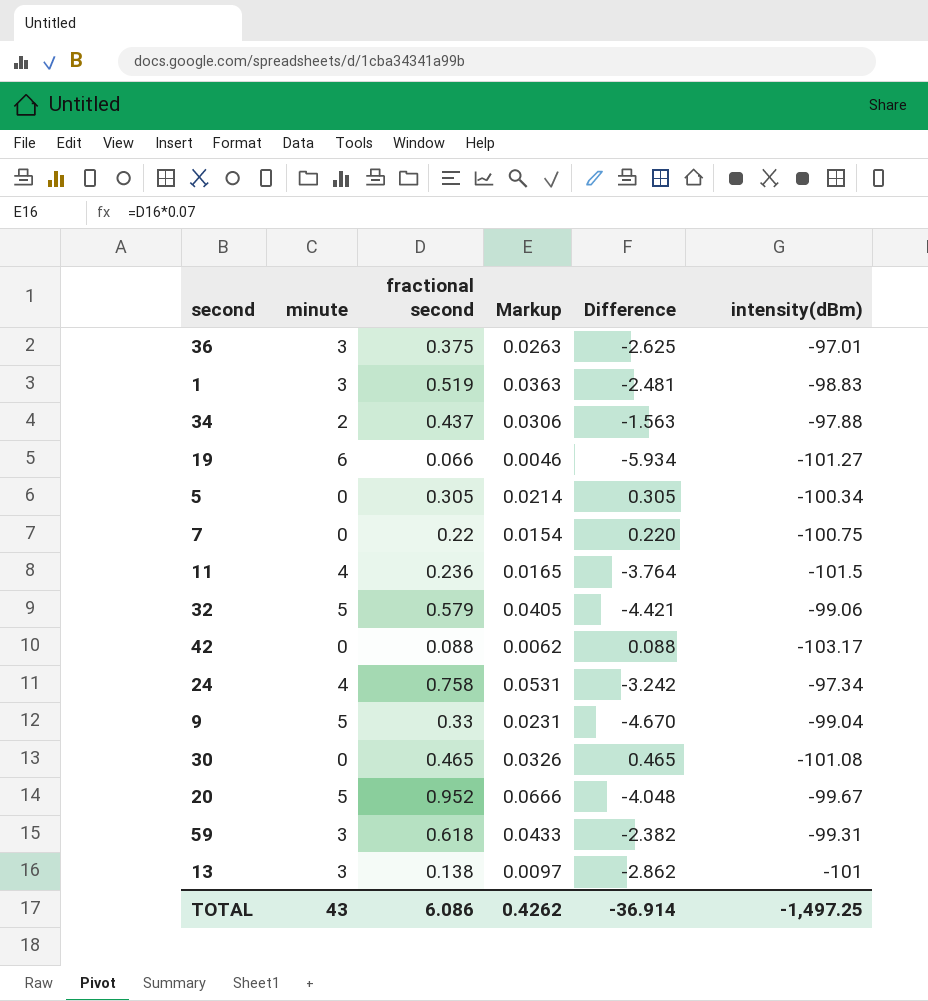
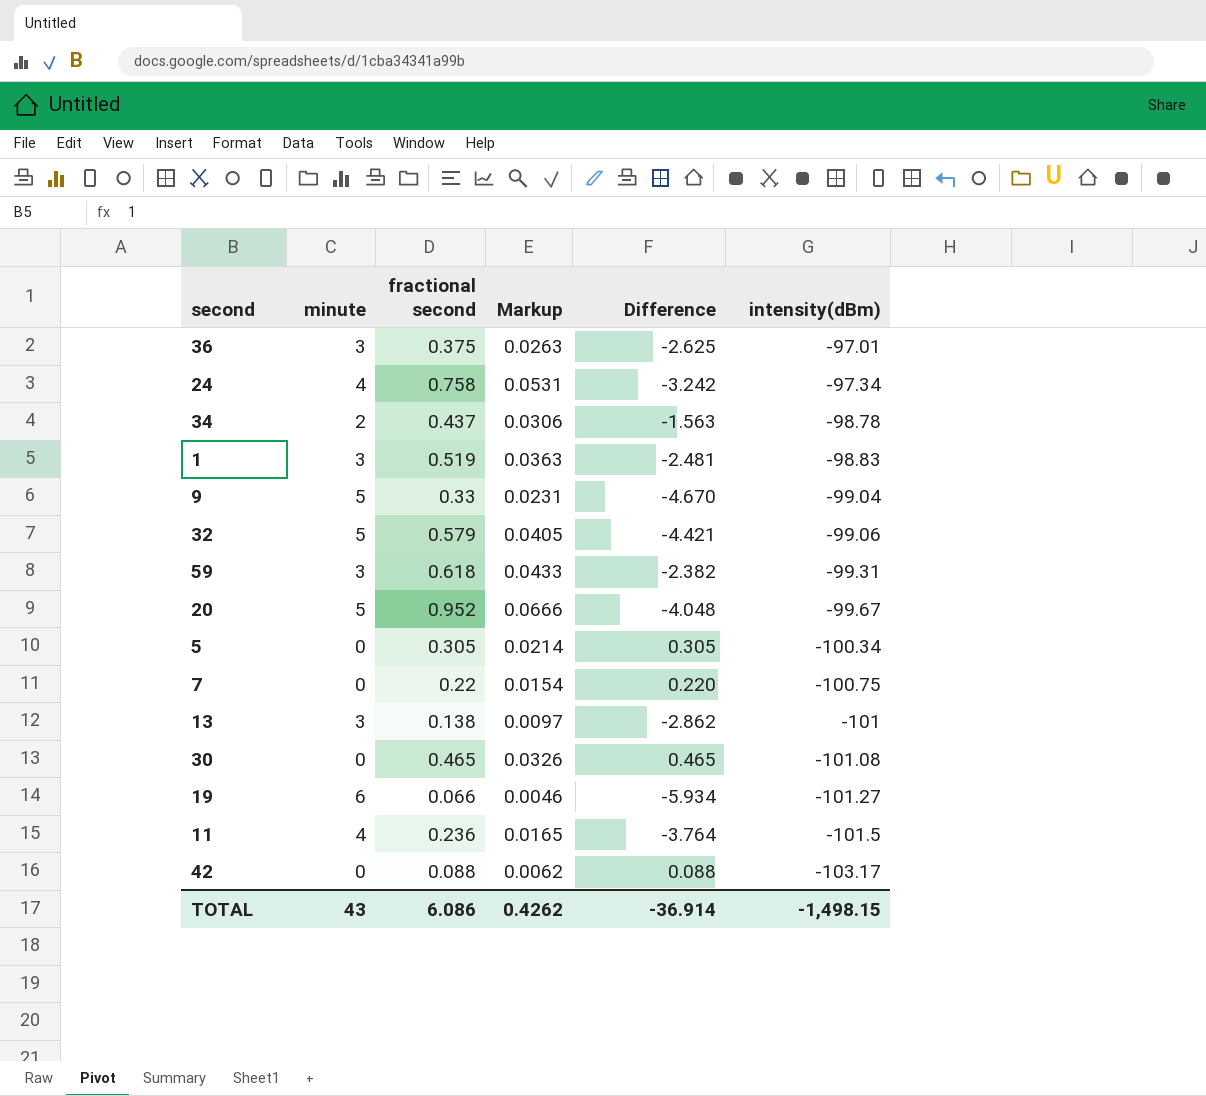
row order: none -> intensity(dBm) descending
34 | intensity(dBm): -97.88 -> -98.78
TOTAL | intensity(dBm): -1,497.25 -> -1,498.15

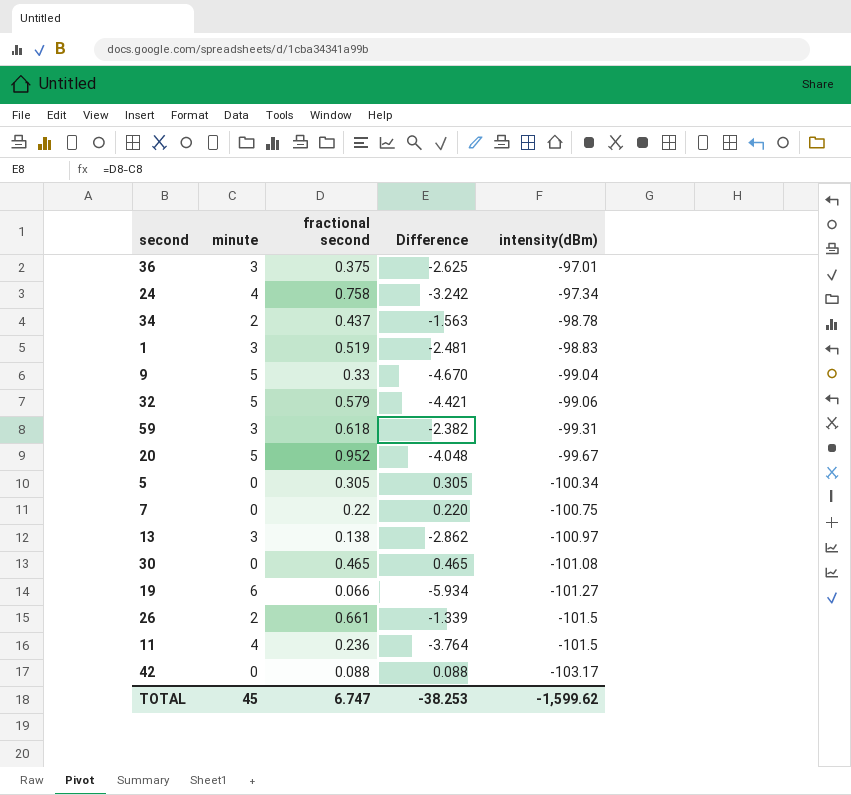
column Markup | formula: [fractional second] * 0.07 -> none
13 | intensity(dBm): -101 -> -100.97
row 26: none -> 2 | 0.661 | -1.339 | -101.5
TOTAL | minute: 43 -> 45
TOTAL | fractional second: 6.086 -> 6.747
TOTAL | Difference: -36.914 -> -38.253
TOTAL | intensity(dBm): -1,498.15 -> -1,599.62

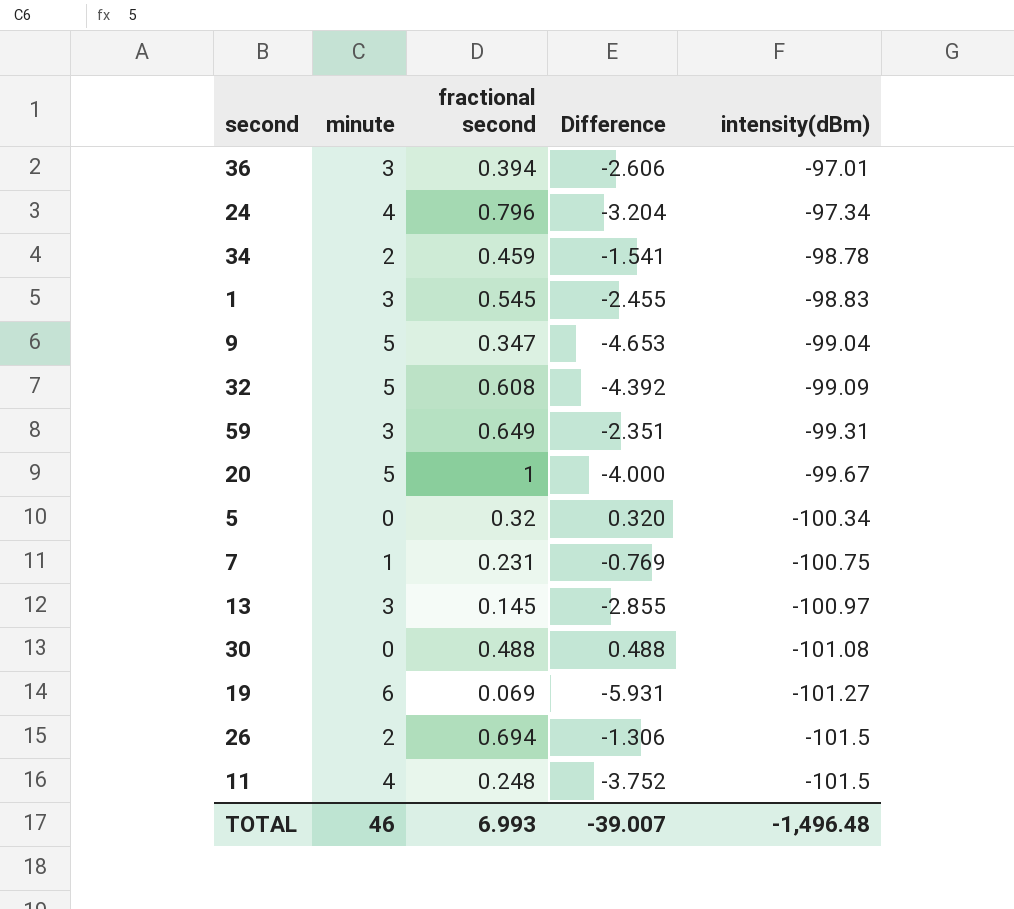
row 42: 0 | 0.088 | 0.088 | -103.17 -> none
36 | fractional second: 0.375 -> 0.394
36 | Difference: -2.625 -> -2.606
24 | fractional second: 0.758 -> 0.796
24 | Difference: -3.242 -> -3.204
34 | fractional second: 0.437 -> 0.459
34 | Difference: -1.563 -> -1.541
1 | fractional second: 0.519 -> 0.545
1 | Difference: -2.481 -> -2.455
9 | fractional second: 0.33 -> 0.347
9 | Difference: -4.670 -> -4.653
32 | fractional second: 0.579 -> 0.608
32 | Difference: -4.421 -> -4.392
32 | intensity(dBm): -99.06 -> -99.09
59 | fractional second: 0.618 -> 0.649
59 | Difference: -2.382 -> -2.351
20 | fractional second: 0.952 -> 1
20 | Difference: -4.048 -> -4.000
5 | fractional second: 0.305 -> 0.32
5 | Difference: 0.305 -> 0.320
7 | minute: 0 -> 1
7 | fractional second: 0.22 -> 0.231
7 | Difference: 0.220 -> -0.769
13 | fractional second: 0.138 -> 0.145
13 | Difference: -2.862 -> -2.855
30 | fractional second: 0.465 -> 0.488
30 | Difference: 0.465 -> 0.488
19 | fractional second: 0.066 -> 0.069
19 | Difference: -5.934 -> -5.931
26 | fractional second: 0.661 -> 0.694
26 | Difference: -1.339 -> -1.306
11 | fractional second: 0.236 -> 0.248
11 | Difference: -3.764 -> -3.752
TOTAL | minute: 45 -> 46
TOTAL | fractional second: 6.747 -> 6.993
TOTAL | Difference: -38.253 -> -39.007
TOTAL | intensity(dBm): -1,599.62 -> -1,496.48

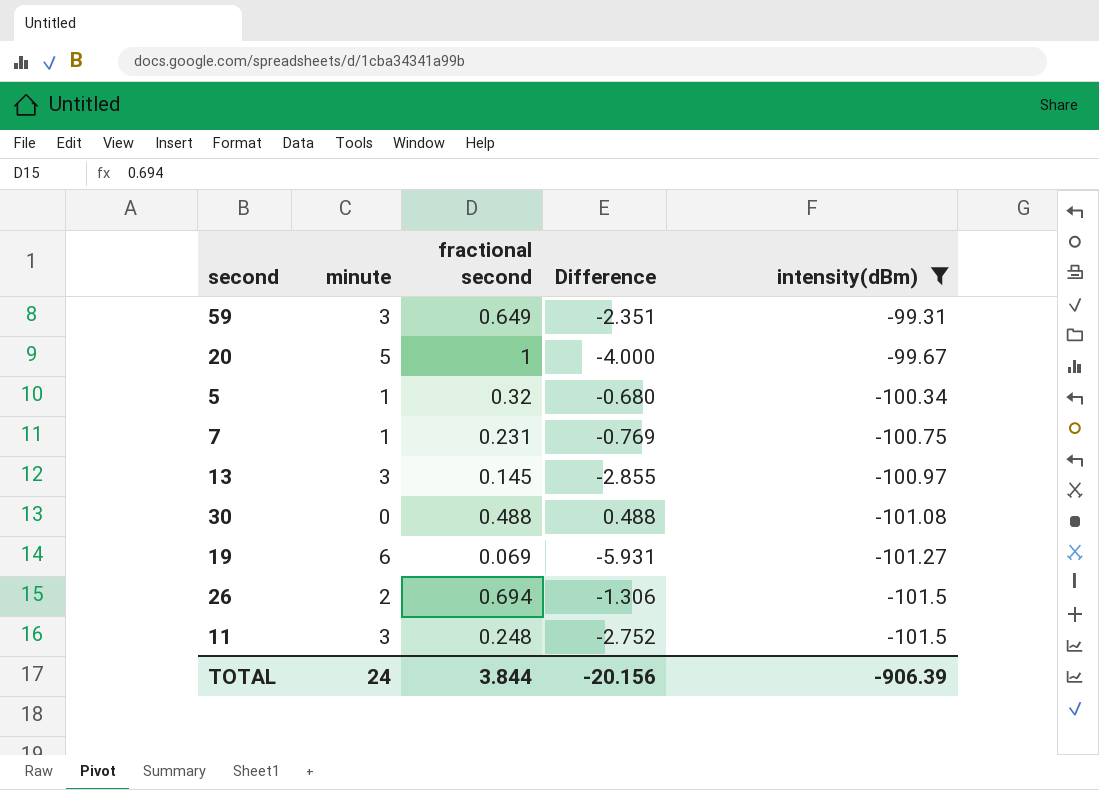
filter: none -> intensity(dBm) <= -99.31
5 | minute: 0 -> 1
5 | Difference: 0.320 -> -0.680
11 | minute: 4 -> 3
11 | Difference: -3.752 -> -2.752
TOTAL | minute: 46 -> 24
TOTAL | fractional second: 6.993 -> 3.844
TOTAL | Difference: -39.007 -> -20.156
TOTAL | intensity(dBm): -1,496.48 -> -906.39

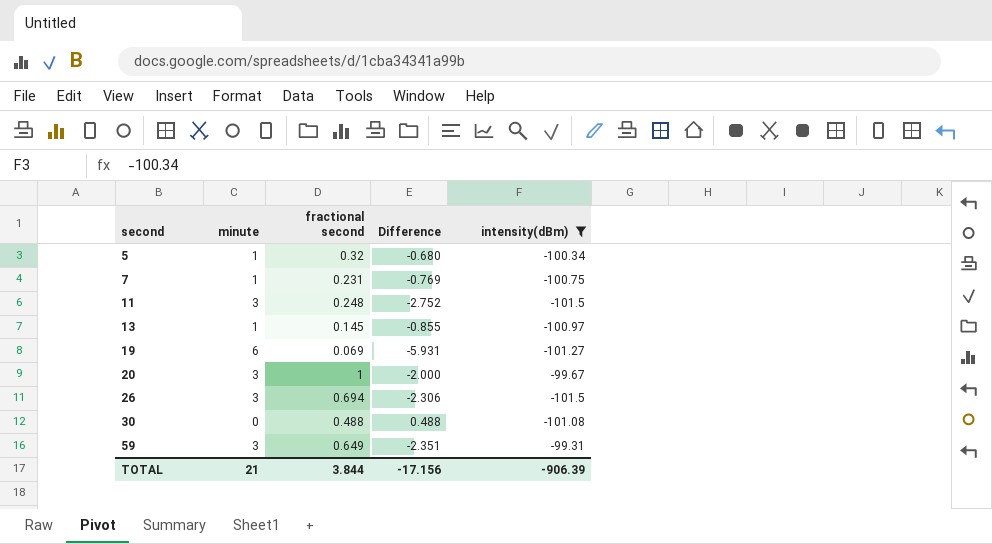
row order: intensity(dBm) descending -> second ascending
13 | minute: 3 -> 1
13 | Difference: -2.855 -> -0.855
20 | minute: 5 -> 3
20 | Difference: -4.000 -> -2.000
26 | minute: 2 -> 3
26 | Difference: -1.306 -> -2.306
TOTAL | minute: 24 -> 21
TOTAL | Difference: -20.156 -> -17.156

